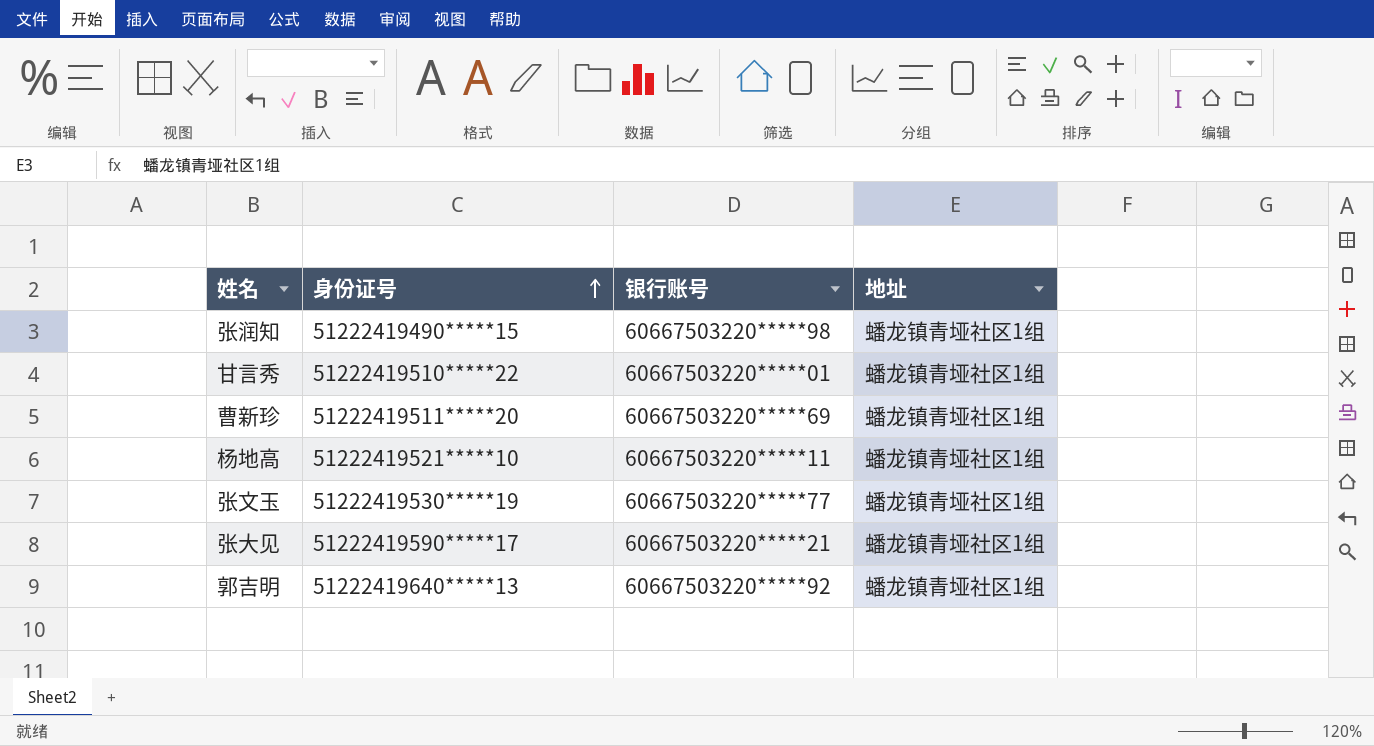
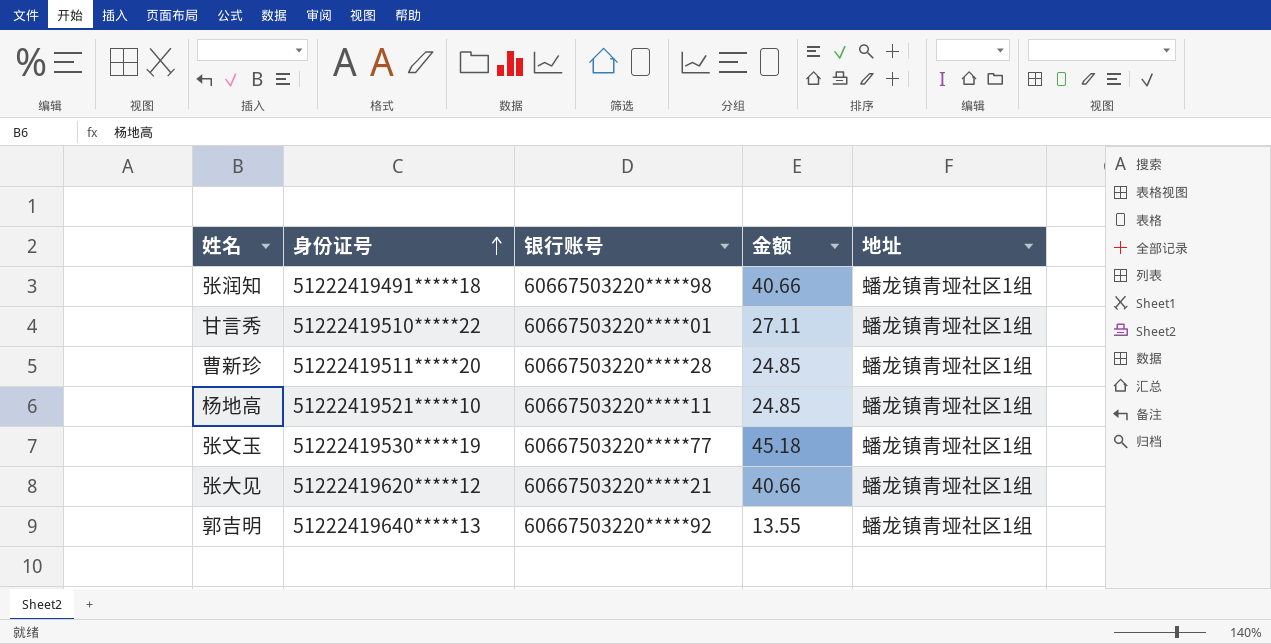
column 金额 | position: none -> 4
张润知 | 身份证号: 51222419490*****15 -> 51222419491*****18
曹新珍 | 银行账号: 60667503220*****69 -> 60667503220*****28
张大见 | 身份证号: 51222419590*****17 -> 51222419620*****12

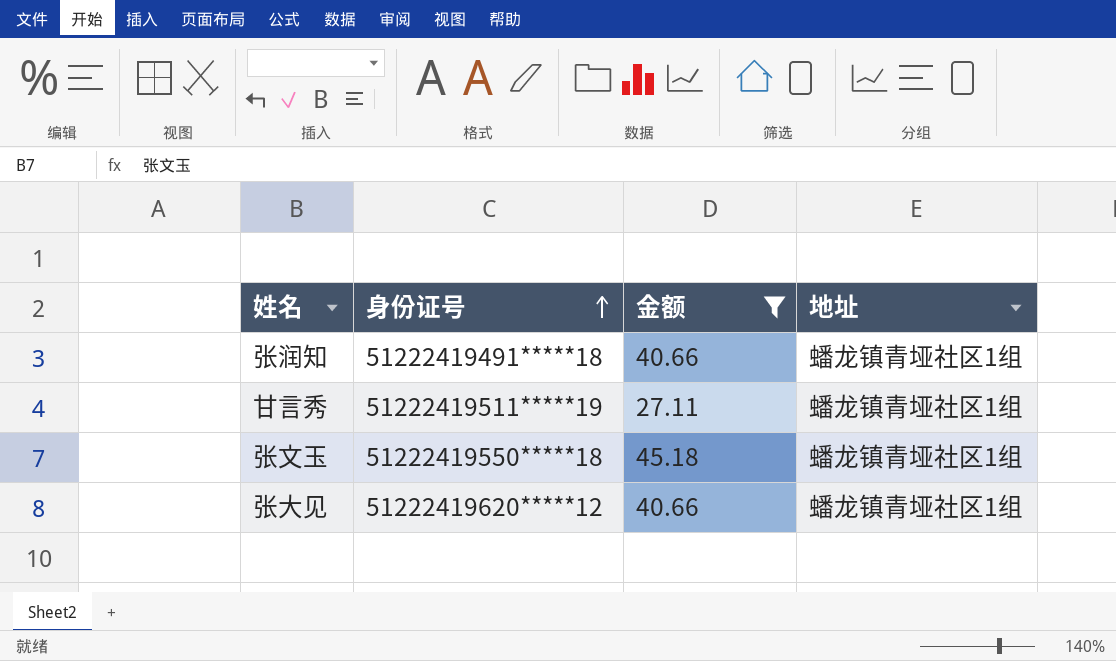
filter: none -> 金额 >= 27.11
column 银行账号 | position: 3 -> none
甘言秀 | 身份证号: 51222419510*****22 -> 51222419511*****19
张文玉 | 身份证号: 51222419530*****19 -> 51222419550*****18

